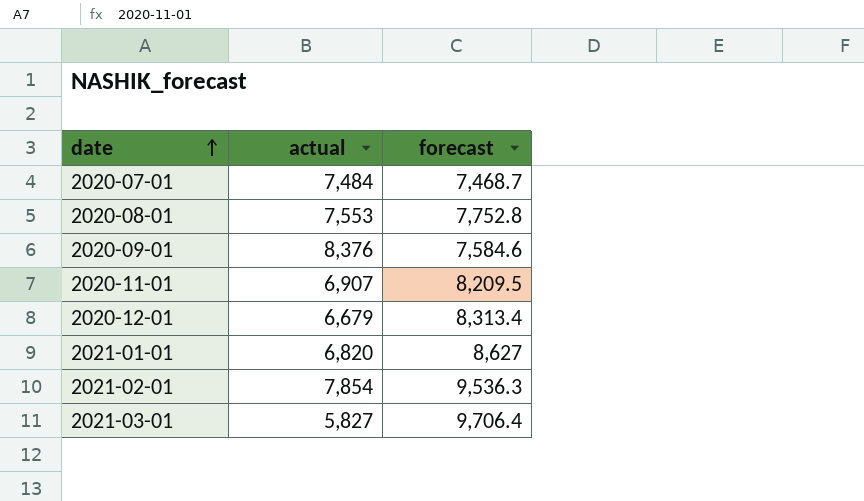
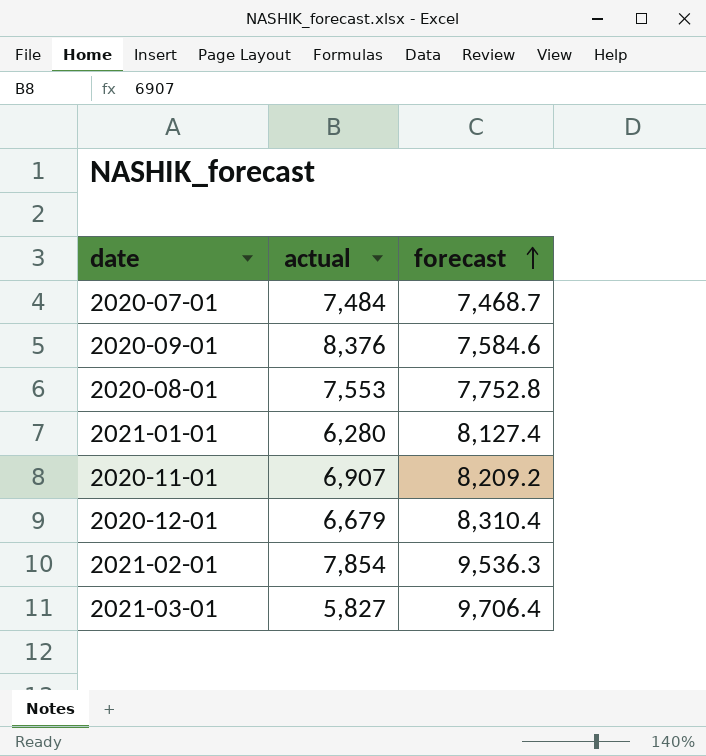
row order: date ascending -> forecast ascending
2021-01-01 | actual: 6,820 -> 6,280
2021-01-01 | forecast: 8,627 -> 8,127.4
2020-11-01 | forecast: 8,209.5 -> 8,209.2
2020-12-01 | forecast: 8,313.4 -> 8,310.4

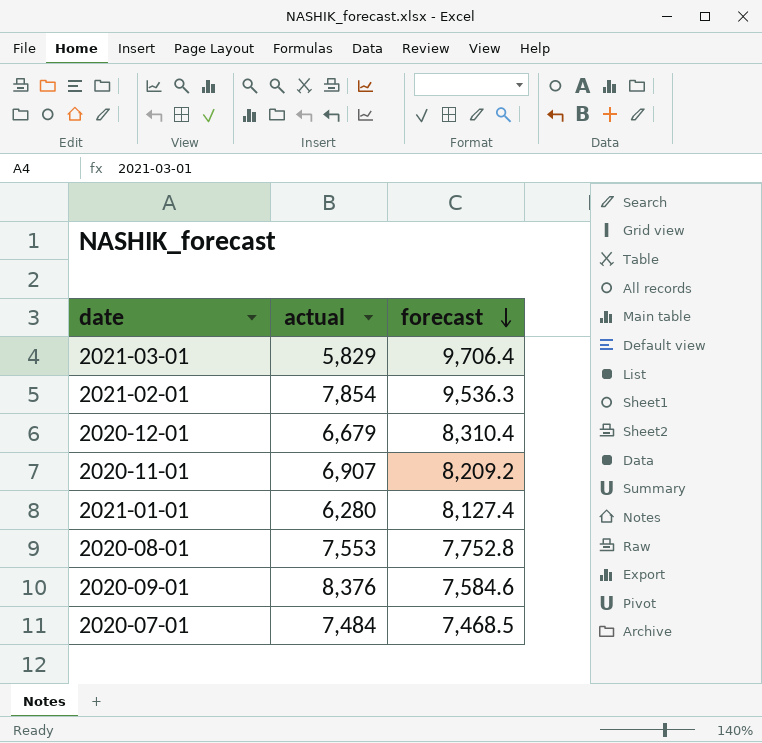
row order: forecast ascending -> forecast descending
2021-03-01 | actual: 5,827 -> 5,829
2020-07-01 | forecast: 7,468.7 -> 7,468.5

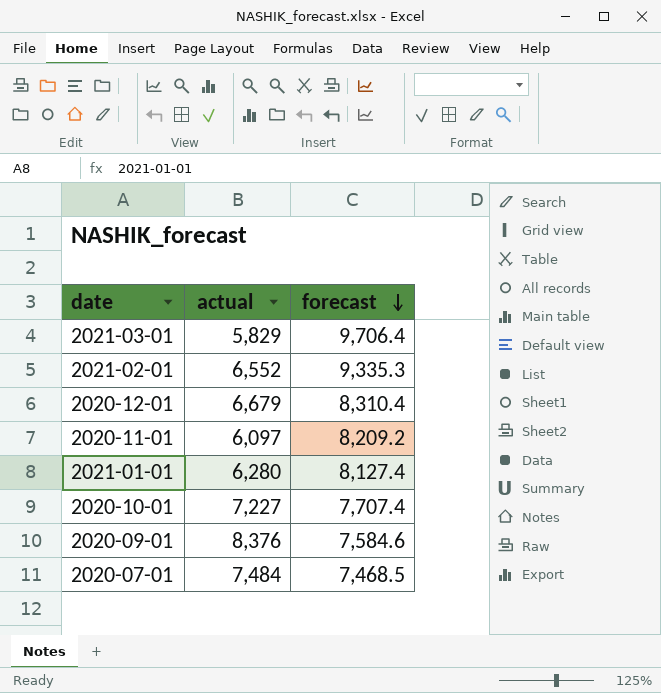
row 2020-08-01: 7,553 | 7,752.8 -> none
2021-02-01 | actual: 7,854 -> 6,552
2021-02-01 | forecast: 9,536.3 -> 9,335.3
2020-11-01 | actual: 6,907 -> 6,097
row 2020-10-01: none -> 7,227 | 7,707.4

